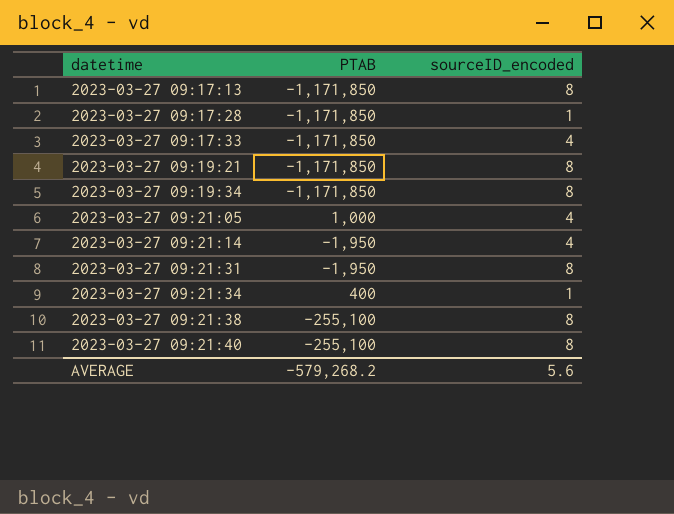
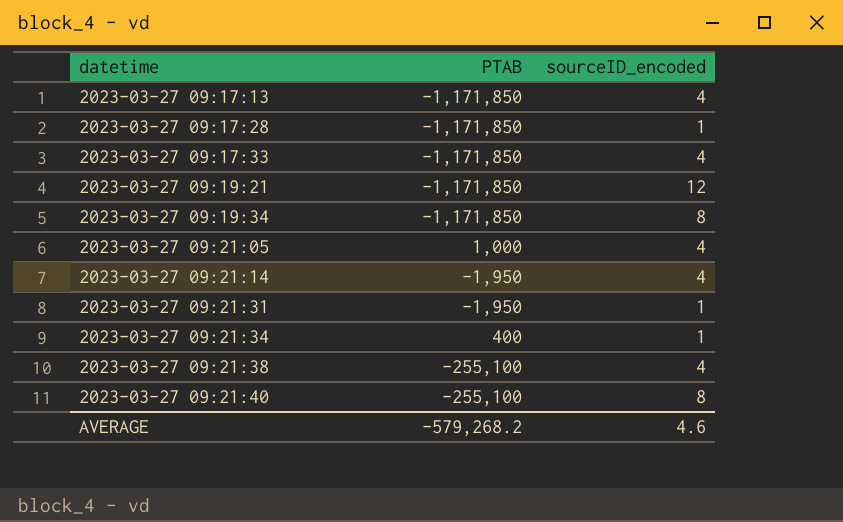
2023-03-27 09:17:13 | sourceID_encoded: 8 -> 4
2023-03-27 09:19:21 | sourceID_encoded: 8 -> 12
2023-03-27 09:21:31 | sourceID_encoded: 8 -> 1
2023-03-27 09:21:38 | sourceID_encoded: 8 -> 4
AVERAGE | sourceID_encoded: 5.6 -> 4.6

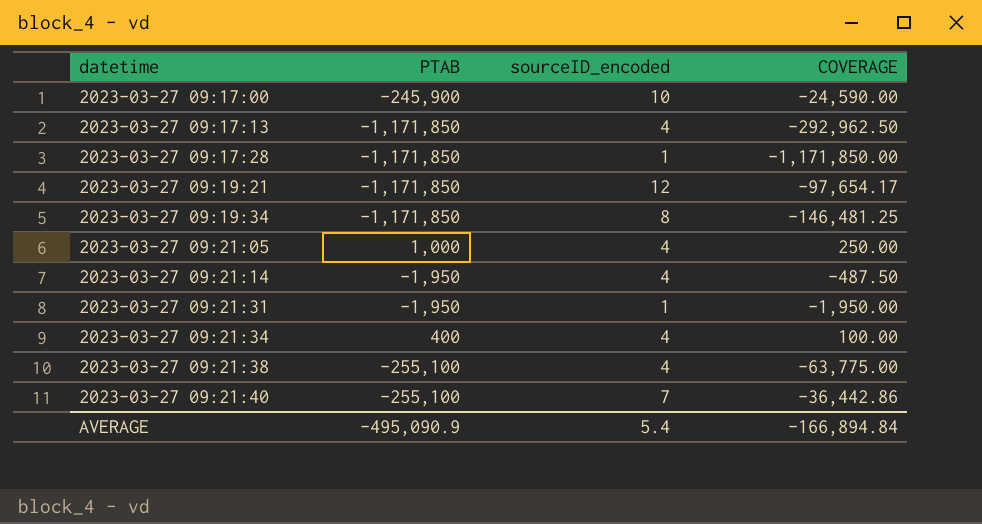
column COVERAGE | formula: none -> [PTAB] / [sourceID_encoded]
row 2023-03-27 09:17:33: -1,171,850 | 4 -> none
row 2023-03-27 09:17:00: none -> -245,900 | 10 | -24,590.00
2023-03-27 09:21:34 | sourceID_encoded: 1 -> 4
2023-03-27 09:21:40 | sourceID_encoded: 8 -> 7
AVERAGE | PTAB: -579,268.2 -> -495,090.9
AVERAGE | sourceID_encoded: 4.6 -> 5.4

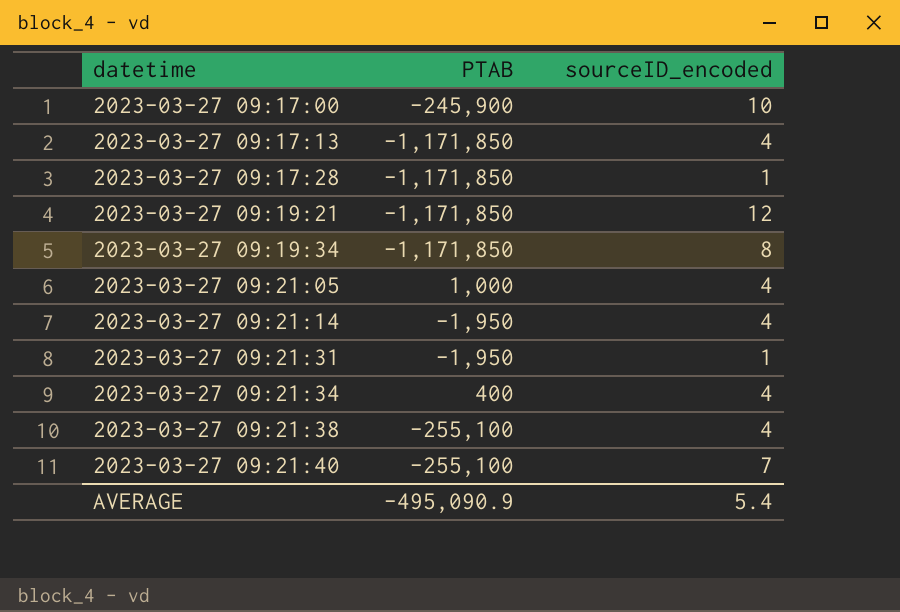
column COVERAGE | formula: [PTAB] / [sourceID_encoded] -> none

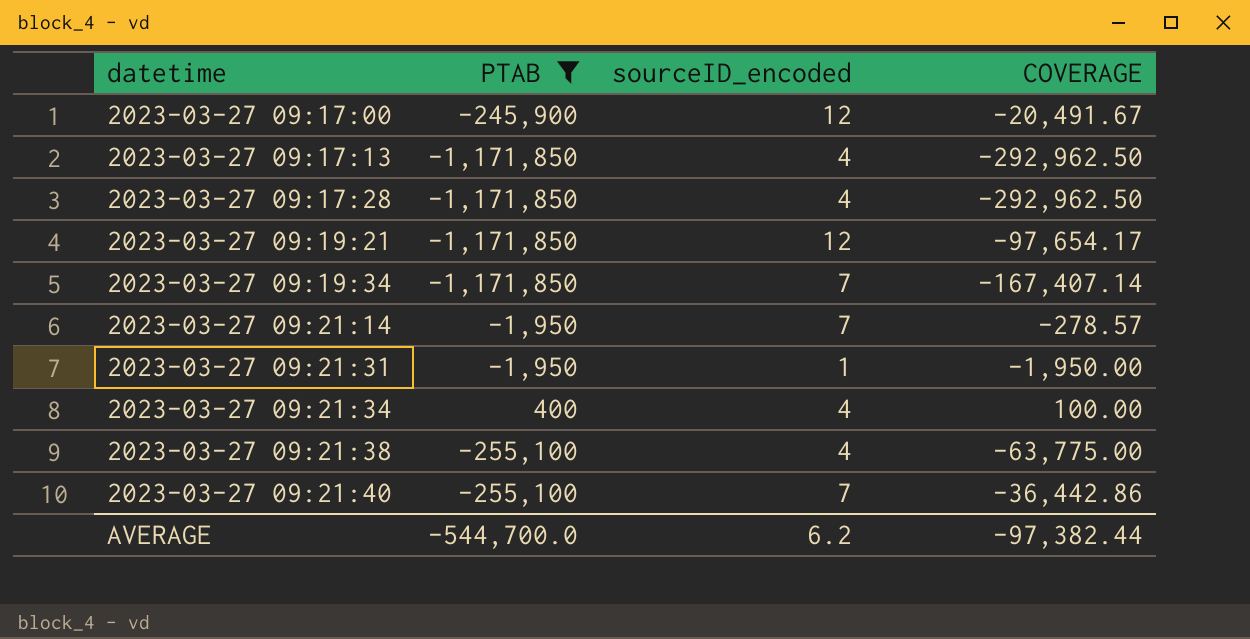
filter: none -> PTAB != 1,000
column COVERAGE | formula: none -> [PTAB] / [sourceID_encoded]
2023-03-27 09:17:00 | sourceID_encoded: 10 -> 12
2023-03-27 09:17:28 | sourceID_encoded: 1 -> 4
2023-03-27 09:19:34 | sourceID_encoded: 8 -> 7
2023-03-27 09:21:14 | sourceID_encoded: 4 -> 7
AVERAGE | PTAB: -495,090.9 -> -544,700.0
AVERAGE | sourceID_encoded: 5.4 -> 6.2

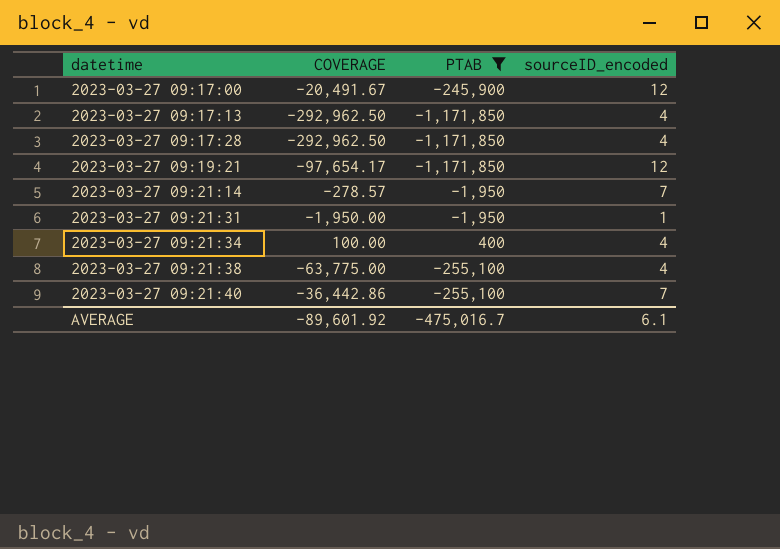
column COVERAGE | position: 4 -> 2
row 2023-03-27 09:19:34: -1,171,850 | 7 | -167,407.14 -> none
AVERAGE | COVERAGE: -97,382.44 -> -89,601.92
AVERAGE | PTAB: -544,700.0 -> -475,016.7
AVERAGE | sourceID_encoded: 6.2 -> 6.1

